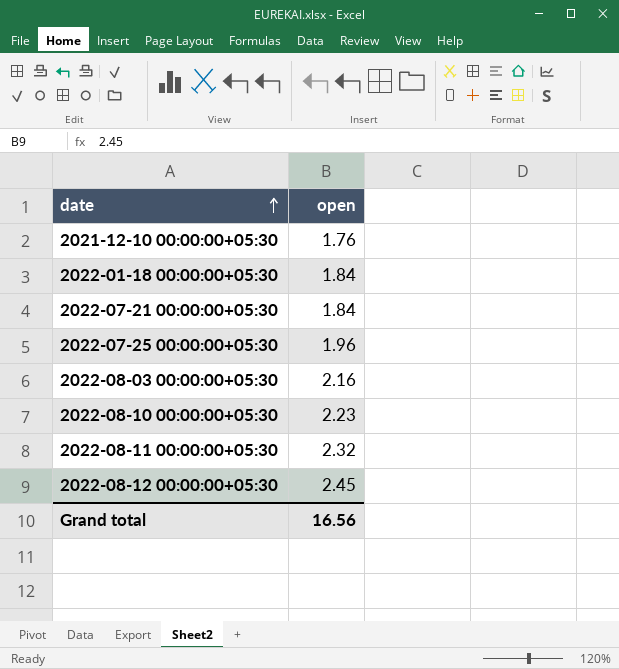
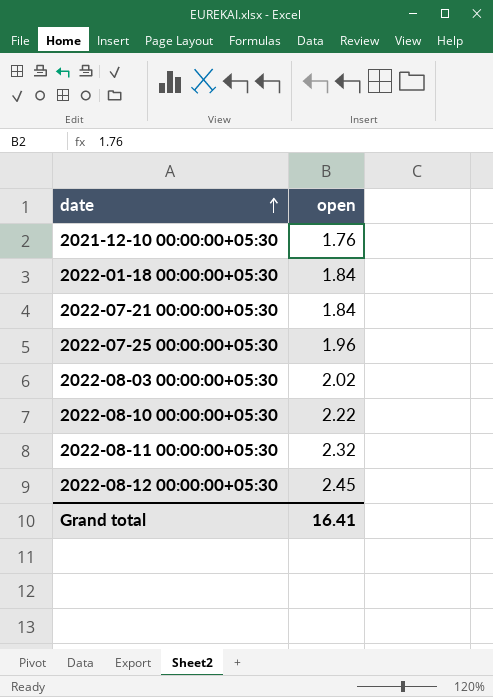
2022-08-03 00:00:00+05:30 | open: 2.16 -> 2.02
2022-08-10 00:00:00+05:30 | open: 2.23 -> 2.22
Grand total | open: 16.56 -> 16.41

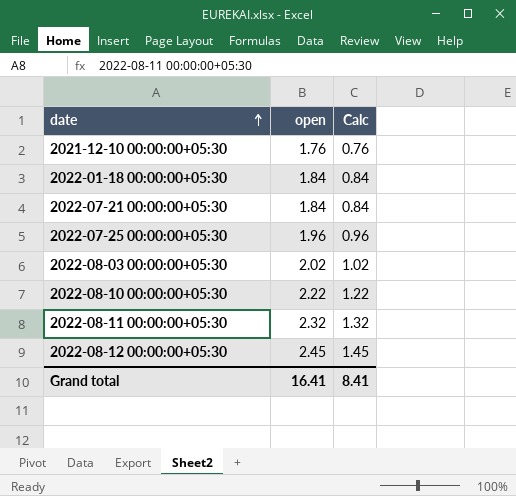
column Calc | formula: none -> [open] - 1

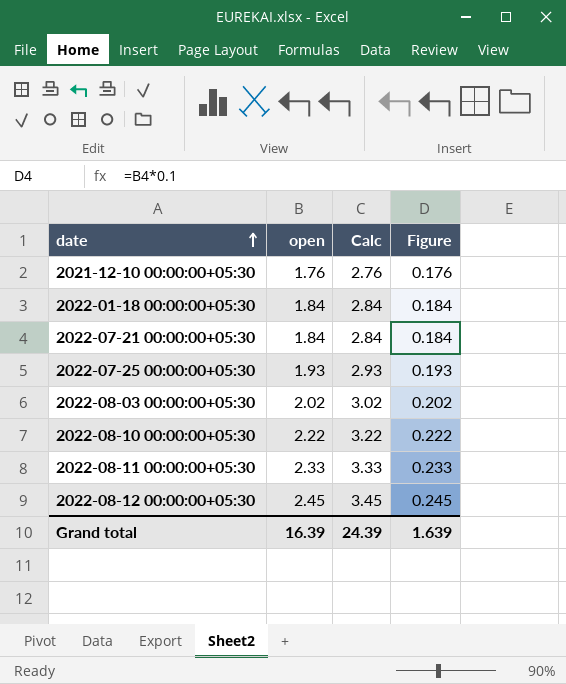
column Calc | formula: [open] - 1 -> [open] + 1
column Figure | formula: none -> [open] * 0.1
2022-07-25 00:00:00+05:30 | open: 1.96 -> 1.93
2022-08-11 00:00:00+05:30 | open: 2.32 -> 2.33
Grand total | open: 16.41 -> 16.39
Grand total | Calc: 8.41 -> 24.39

